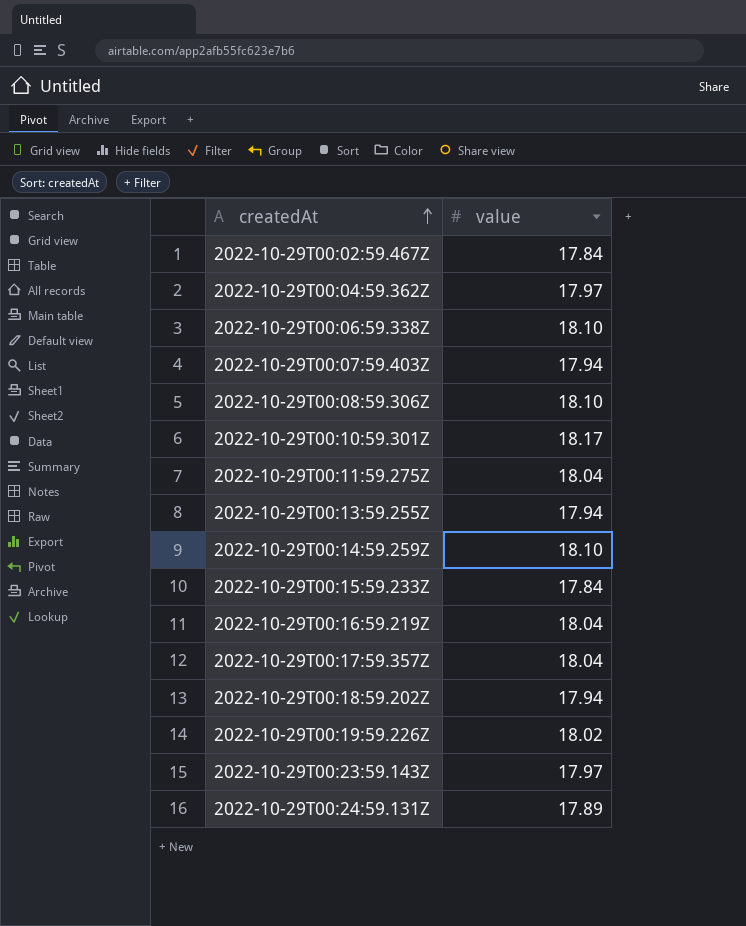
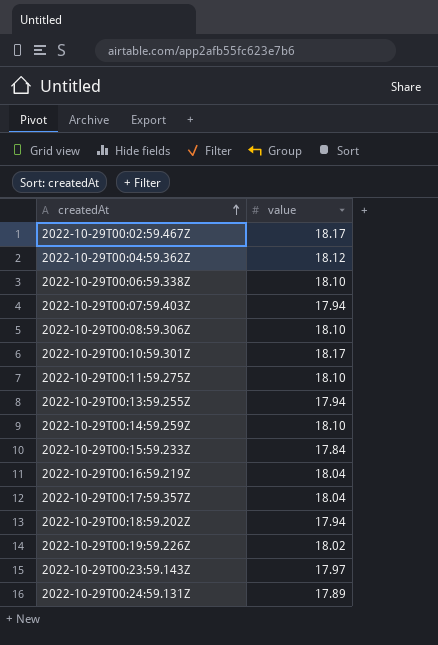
2022-10-29T00:02:59.467Z | value: 17.84 -> 18.17
2022-10-29T00:04:59.362Z | value: 17.97 -> 18.12
2022-10-29T00:11:59.275Z | value: 18.04 -> 18.10

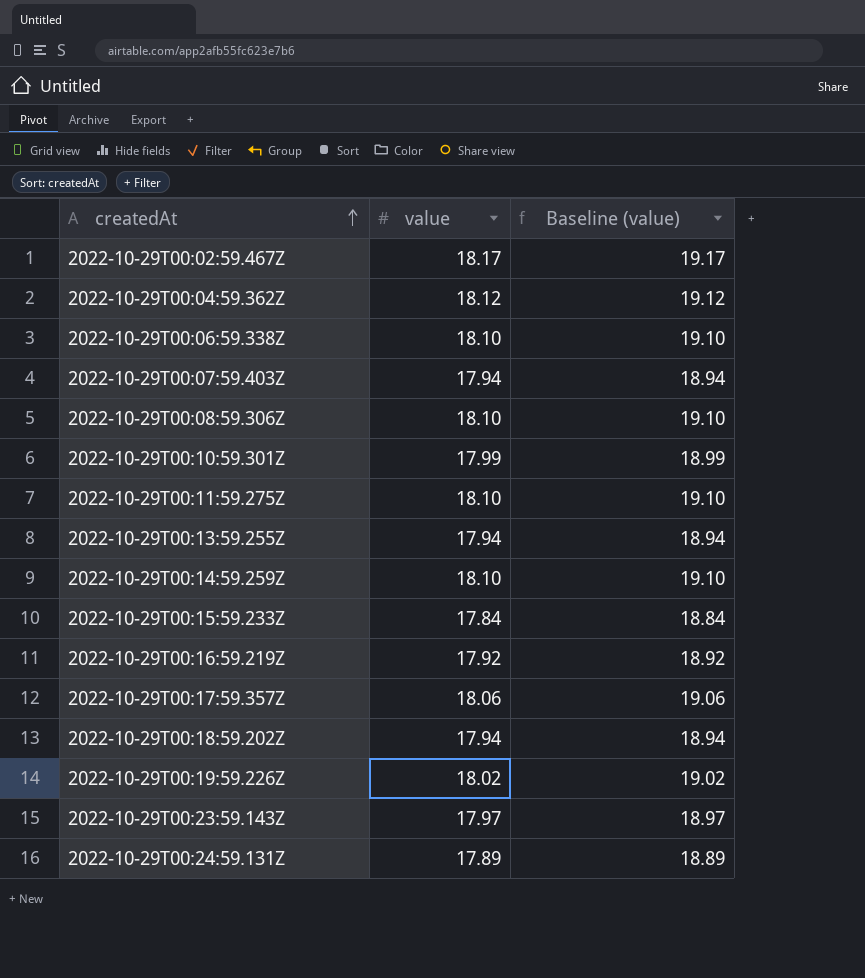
column Baseline (value) | formula: none -> [value] + 1
2022-10-29T00:10:59.301Z | value: 18.17 -> 17.99
2022-10-29T00:16:59.219Z | value: 18.04 -> 17.92
2022-10-29T00:17:59.357Z | value: 18.04 -> 18.06

